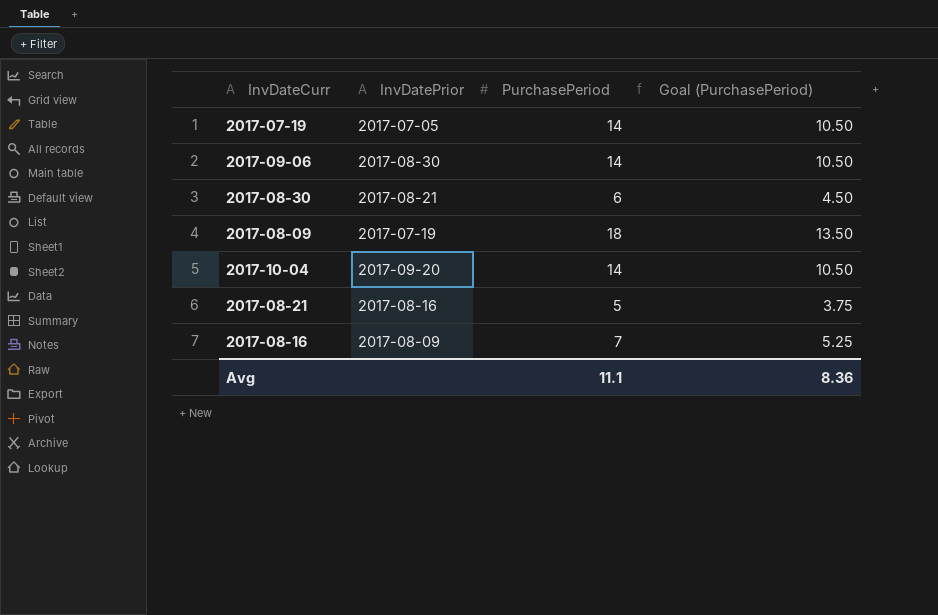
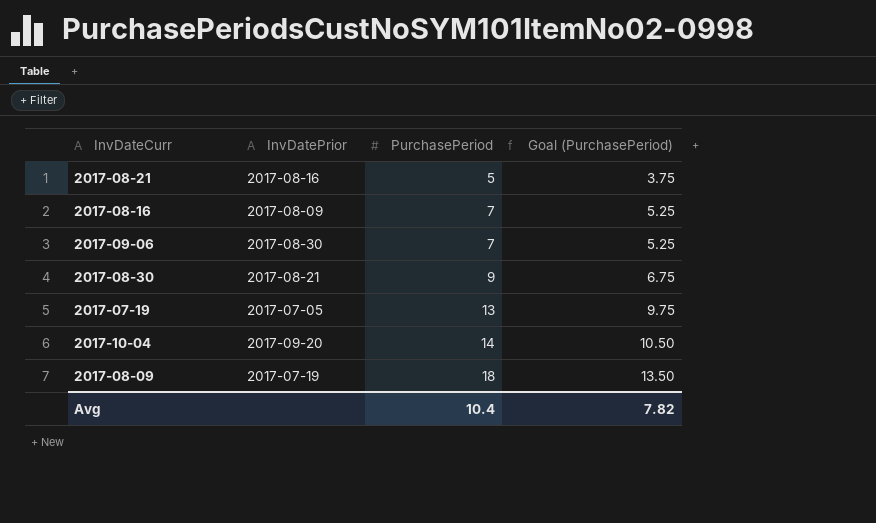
row order: none -> PurchasePeriod ascending
2017-09-06 | PurchasePeriod: 14 -> 7
2017-09-06 | Goal (PurchasePeriod): 10.50 -> 5.25
2017-08-30 | PurchasePeriod: 6 -> 9
2017-08-30 | Goal (PurchasePeriod): 4.50 -> 6.75
2017-07-19 | PurchasePeriod: 14 -> 13
2017-07-19 | Goal (PurchasePeriod): 10.50 -> 9.75
Avg | PurchasePeriod: 11.1 -> 10.4
Avg | Goal (PurchasePeriod): 8.36 -> 7.82

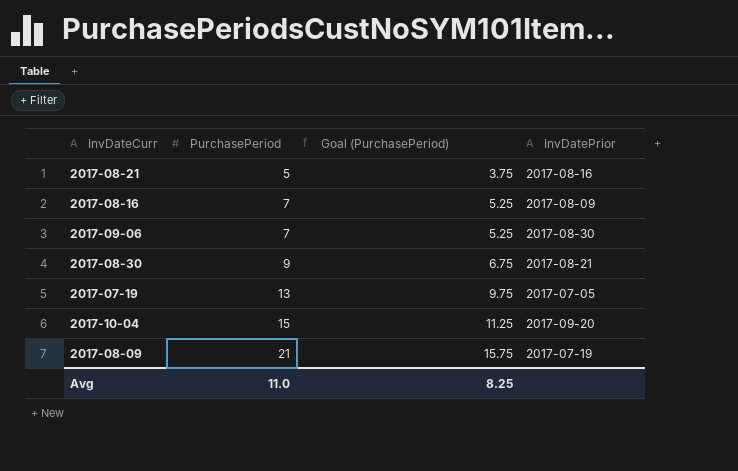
column InvDatePrior | position: 2 -> 4
2017-10-04 | PurchasePeriod: 14 -> 15
2017-10-04 | Goal (PurchasePeriod): 10.50 -> 11.25
2017-08-09 | PurchasePeriod: 18 -> 21
2017-08-09 | Goal (PurchasePeriod): 13.50 -> 15.75
Avg | PurchasePeriod: 10.4 -> 11.0
Avg | Goal (PurchasePeriod): 7.82 -> 8.25

